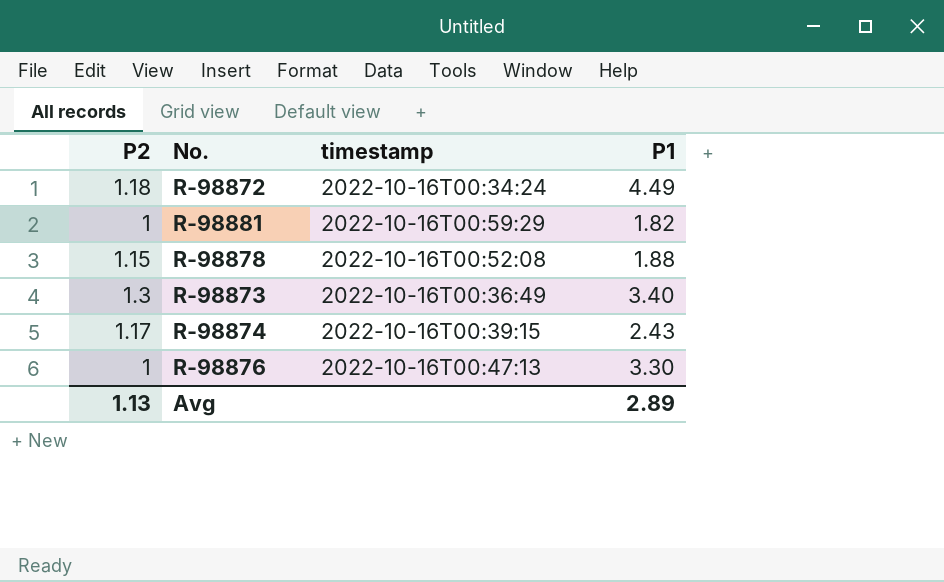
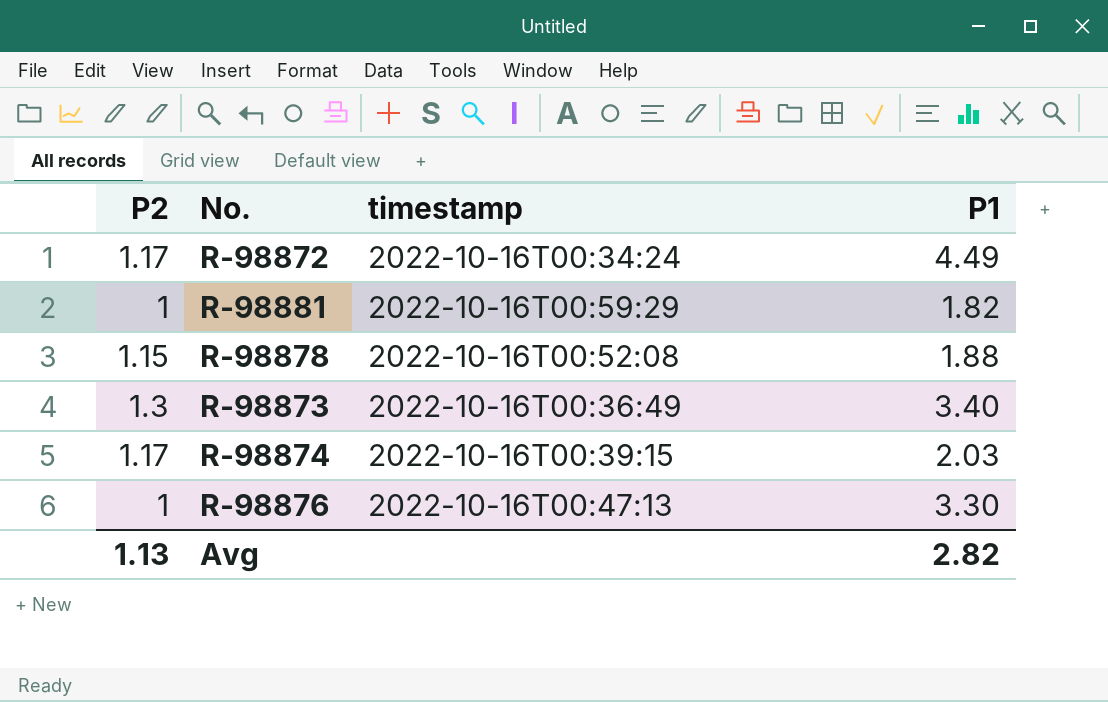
R-98872 | P2: 1.18 -> 1.17
R-98874 | P1: 2.43 -> 2.03
Avg | P1: 2.89 -> 2.82

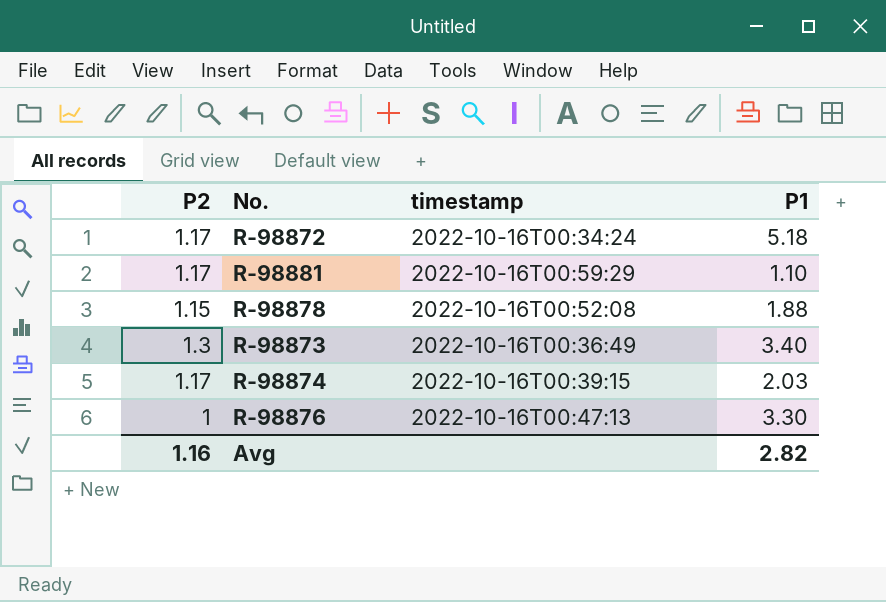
R-98872 | P1: 4.49 -> 5.18
R-98881 | P2: 1 -> 1.17
R-98881 | P1: 1.82 -> 1.10
Avg | P2: 1.13 -> 1.16

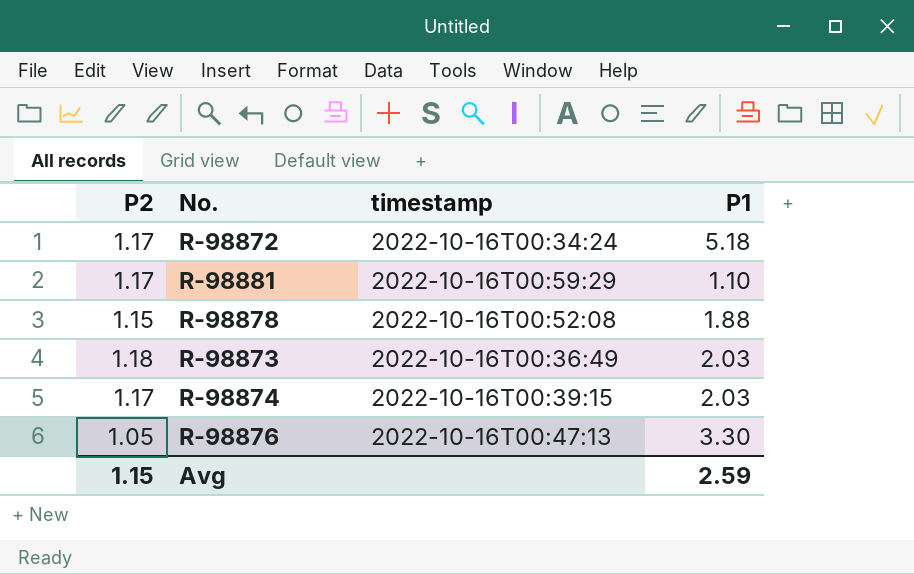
R-98873 | P2: 1.3 -> 1.18
R-98873 | P1: 3.40 -> 2.03
R-98876 | P2: 1 -> 1.05
Avg | P2: 1.16 -> 1.15
Avg | P1: 2.82 -> 2.59

